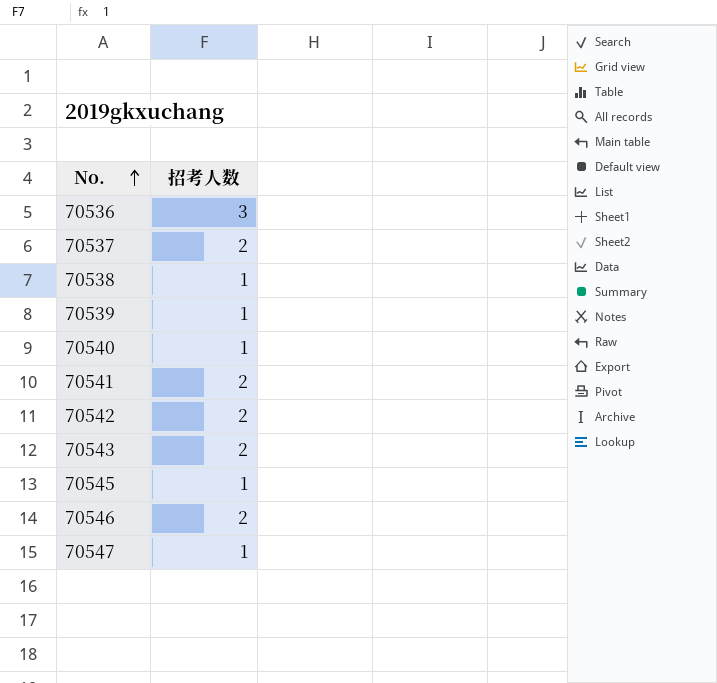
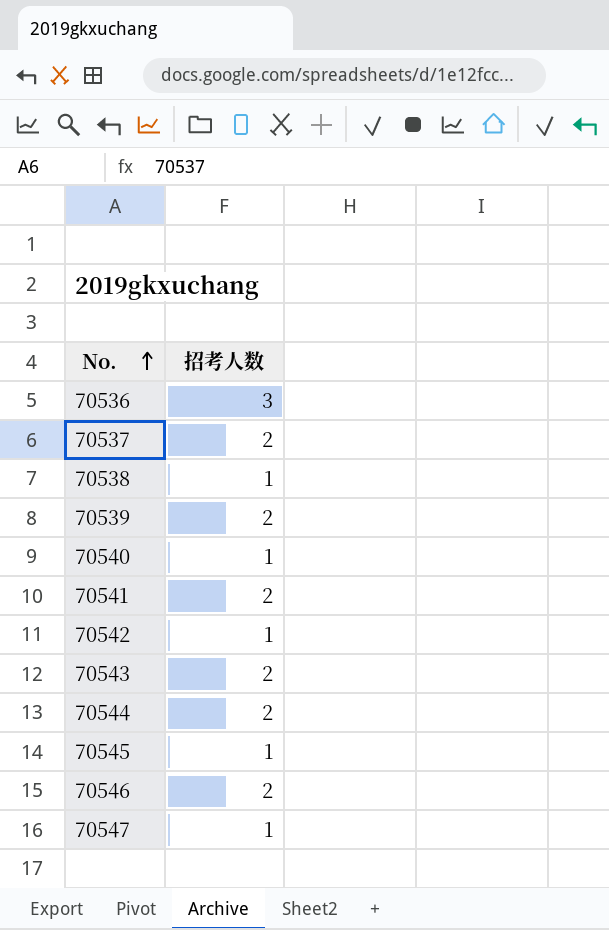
70539 | 招考人数: 1 -> 2
70542 | 招考人数: 2 -> 1
row 70544: none -> 2

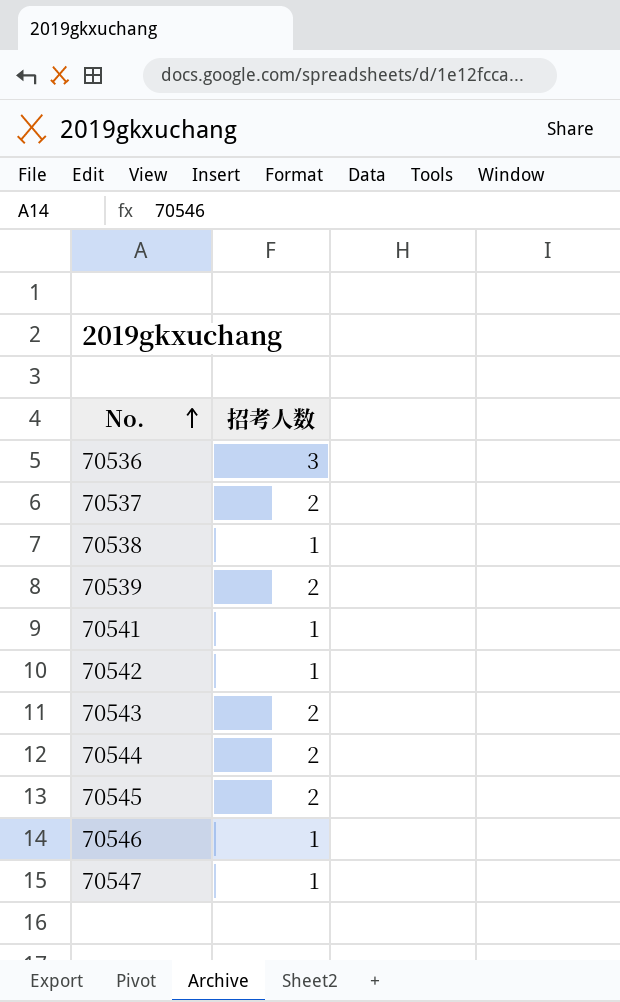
row 70540: 1 -> none
70541 | 招考人数: 2 -> 1
70545 | 招考人数: 1 -> 2
70546 | 招考人数: 2 -> 1

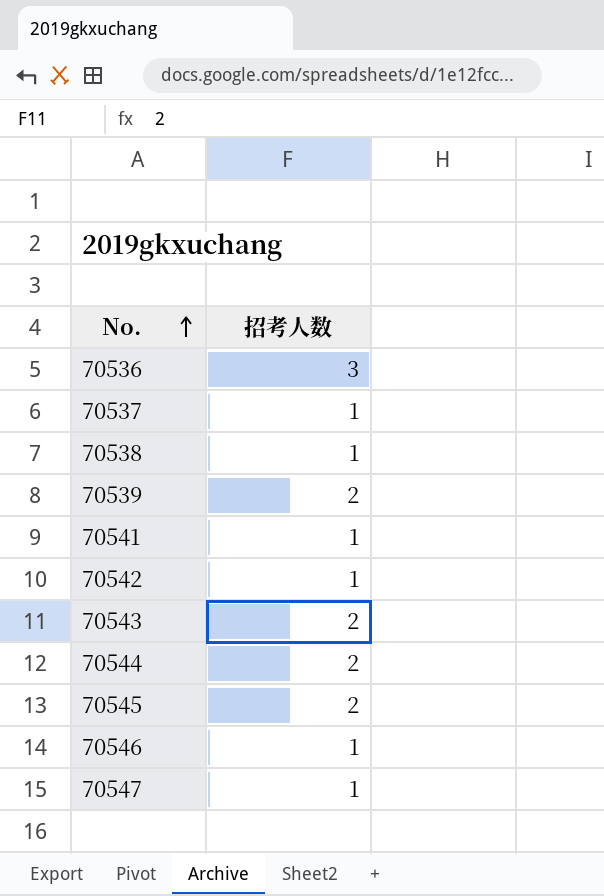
70537 | 招考人数: 2 -> 1

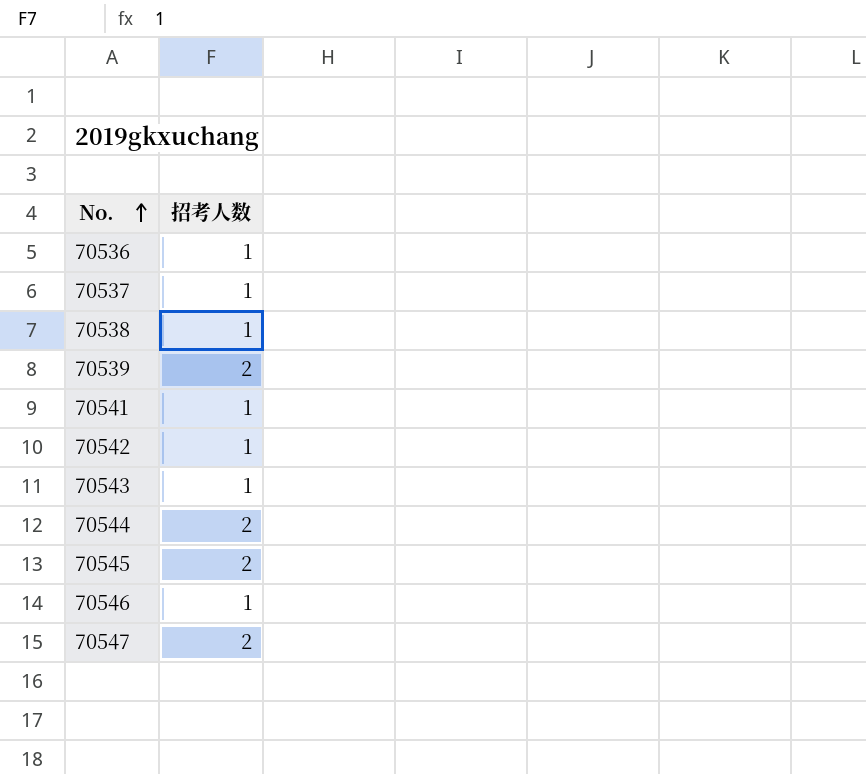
70536 | 招考人数: 3 -> 1
70543 | 招考人数: 2 -> 1
70547 | 招考人数: 1 -> 2

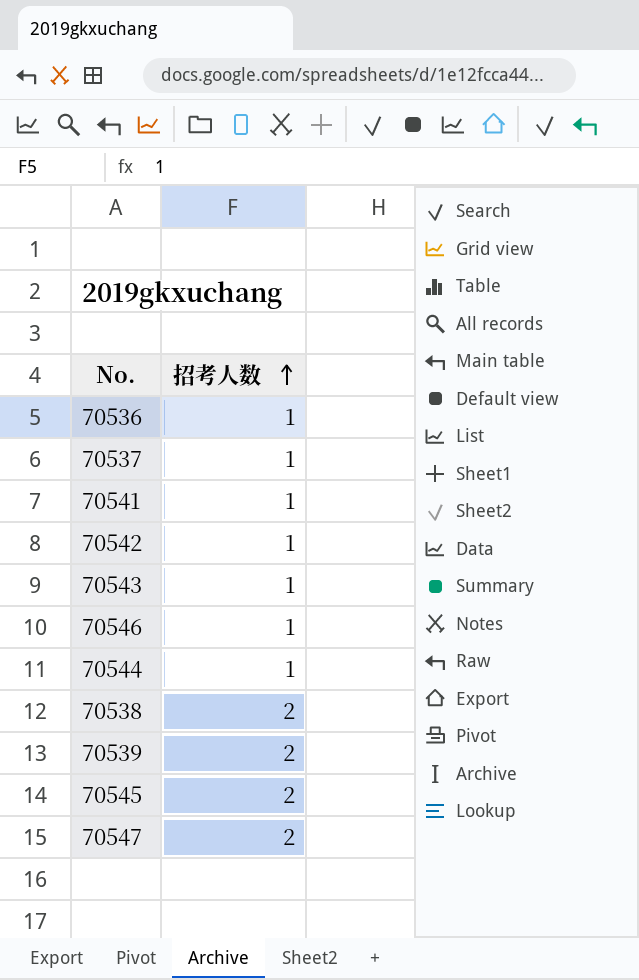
row order: No. ascending -> 招考人数 ascending
70544 | 招考人数: 2 -> 1
70538 | 招考人数: 1 -> 2

